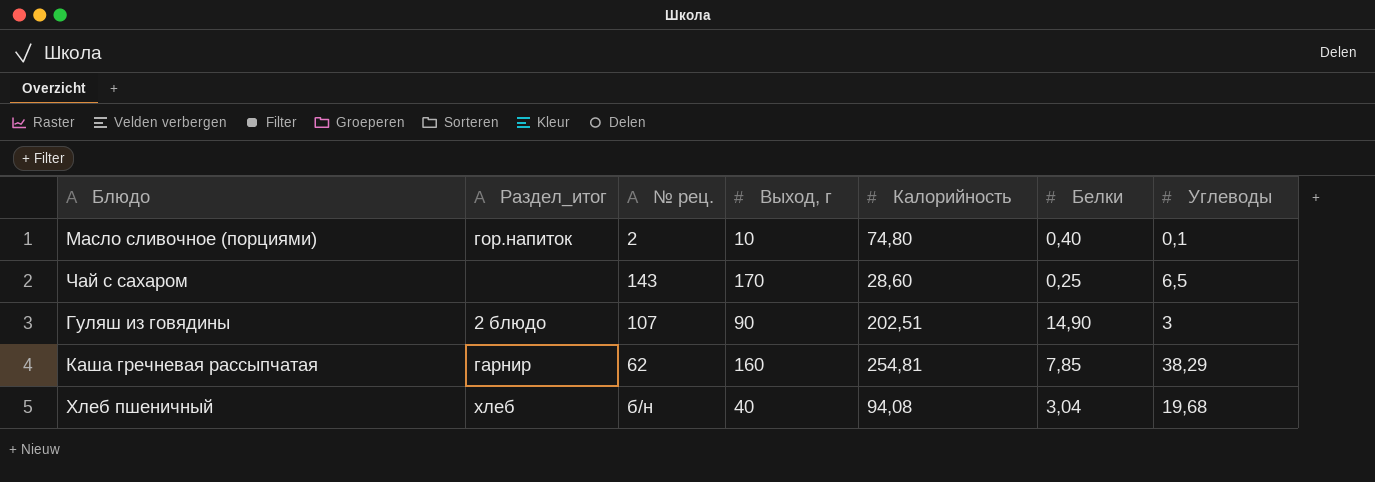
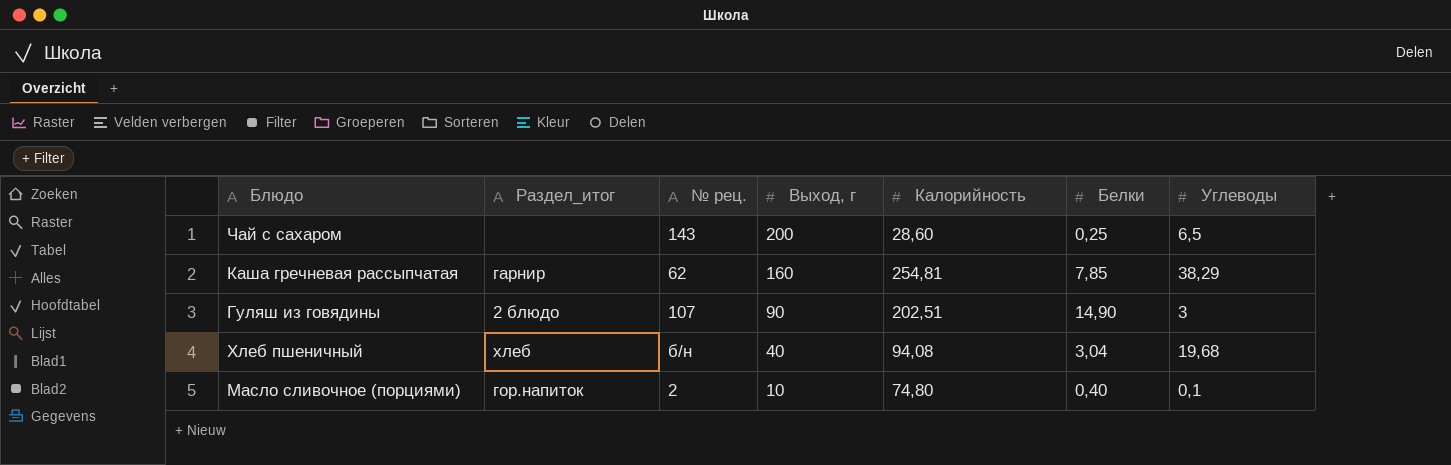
row order: none -> Выход, г descending
Чай с сахаром | Выход, г: 170 -> 200

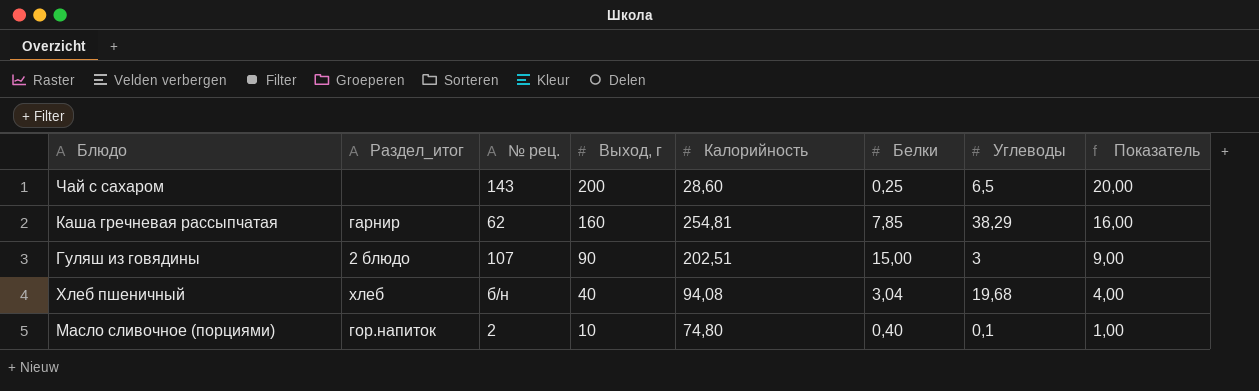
column Показатель | formula: none -> [Выход, г] * 0,1
Гуляш из говядины | Белки: 14,90 -> 15,00

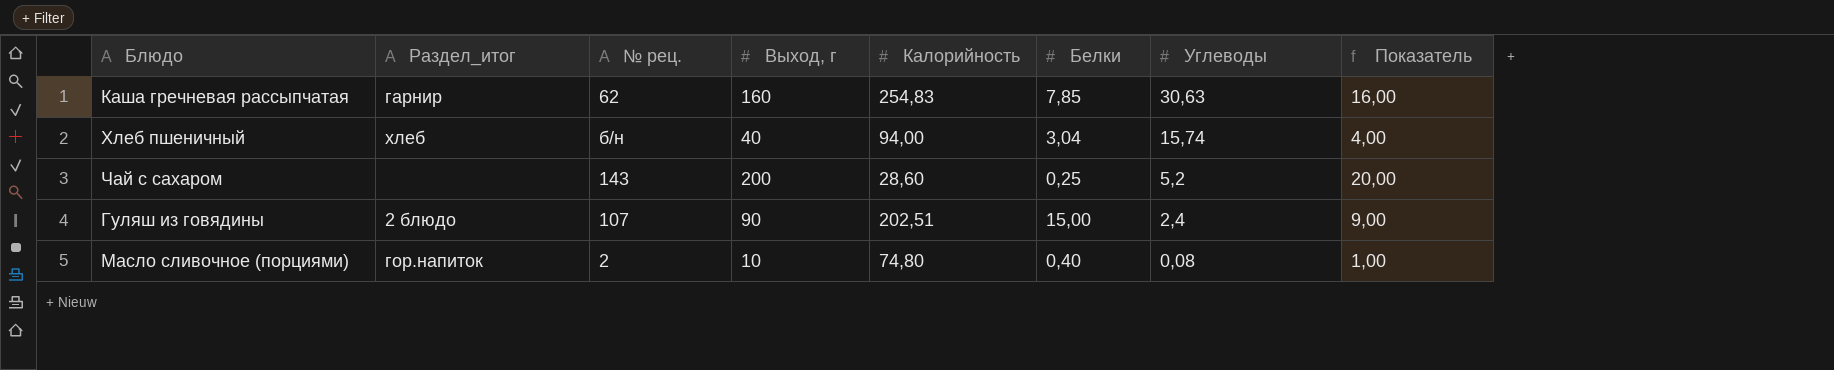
row order: Выход, г descending -> Углеводы descending
Каша гречневая рассыпчатая | Калорийность: 254,81 -> 254,83
Каша гречневая рассыпчатая | Углеводы: 38,29 -> 30,63
Хлеб пшеничный | Калорийность: 94,08 -> 94,00
Хлеб пшеничный | Углеводы: 19,68 -> 15,74
Чай с сахаром | Углеводы: 6,5 -> 5,2
Гуляш из говядины | Углеводы: 3 -> 2,4
Масло сливочное (порциями) | Углеводы: 0,1 -> 0,08

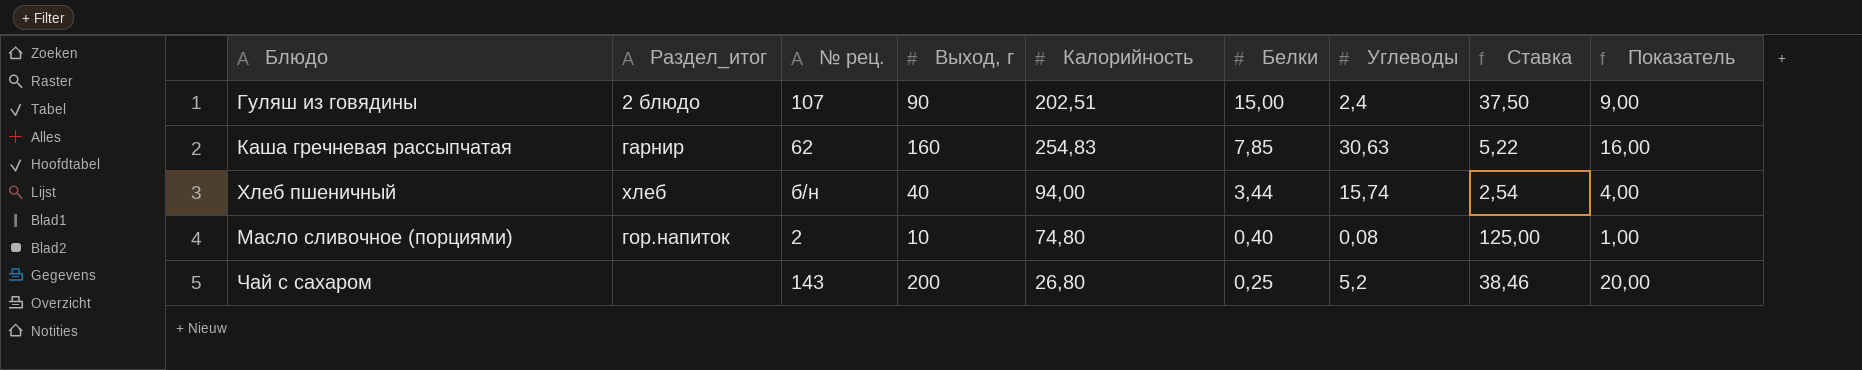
row order: Углеводы descending -> Белки descending
column Ставка | formula: none -> [Выход, г] / [Углеводы]
Хлеб пшеничный | Белки: 3,04 -> 3,44
Чай с сахаром | Калорийность: 28,60 -> 26,80

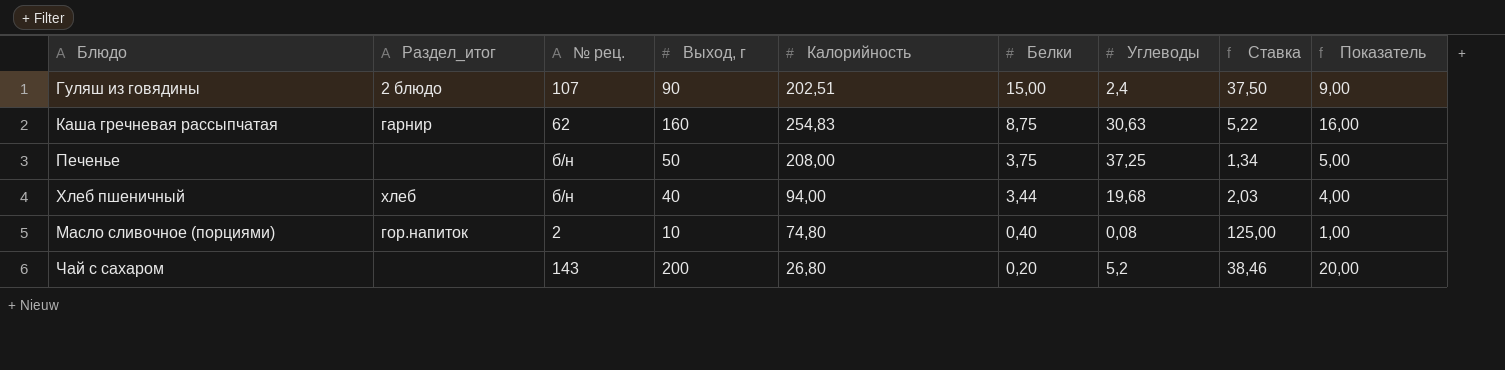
Каша гречневая рассыпчатая | Белки: 7,85 -> 8,75
row Печенье: none -> none | б/н | 50 | 208,00 | 3,75 | 37,25 | 1,34 | 5,00
Хлеб пшеничный | Углеводы: 15,74 -> 19,68
Хлеб пшеничный | Ставка: 2,54 -> 2,03
Чай с сахаром | Белки: 0,25 -> 0,20

